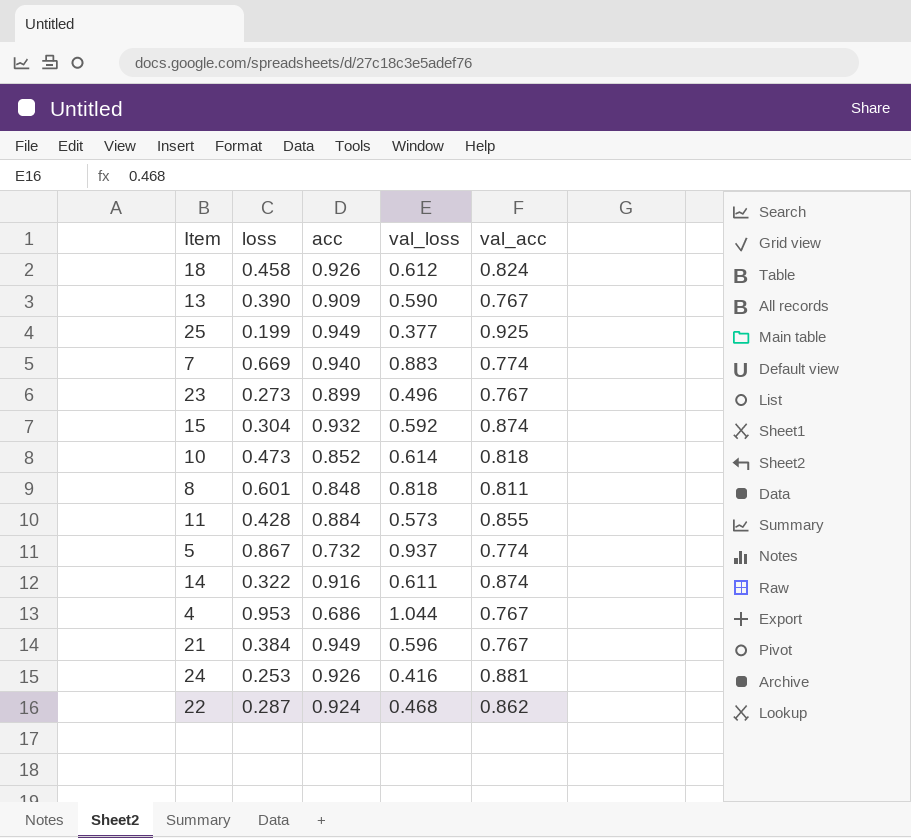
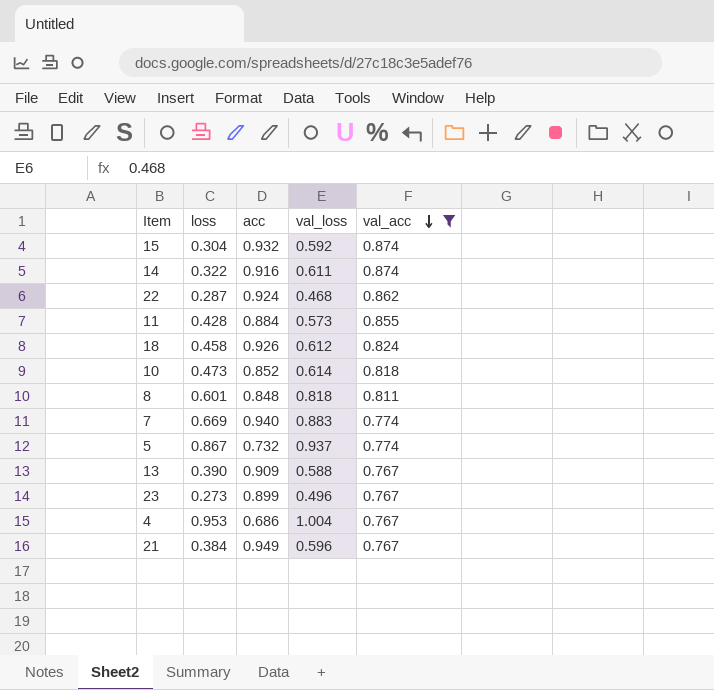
filter: none -> val_acc <= 0.874
row order: none -> val_acc descending
13 | val_loss: 0.590 -> 0.588
4 | val_loss: 1.044 -> 1.004

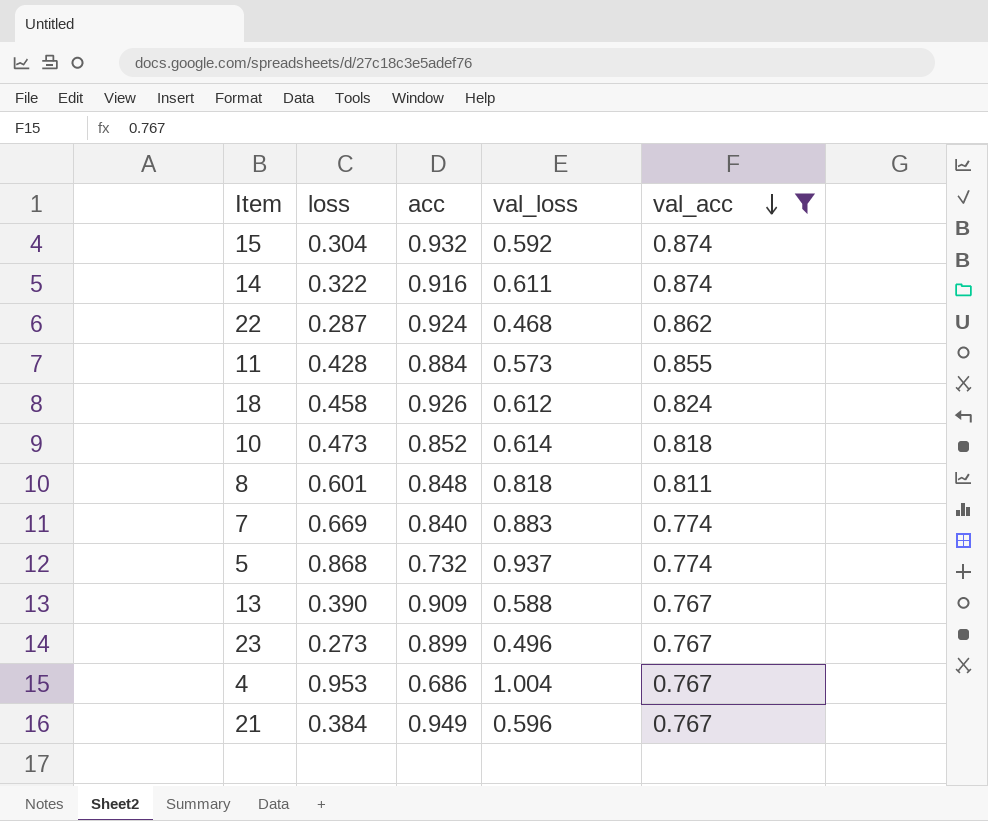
7 | acc: 0.940 -> 0.840
5 | loss: 0.867 -> 0.868

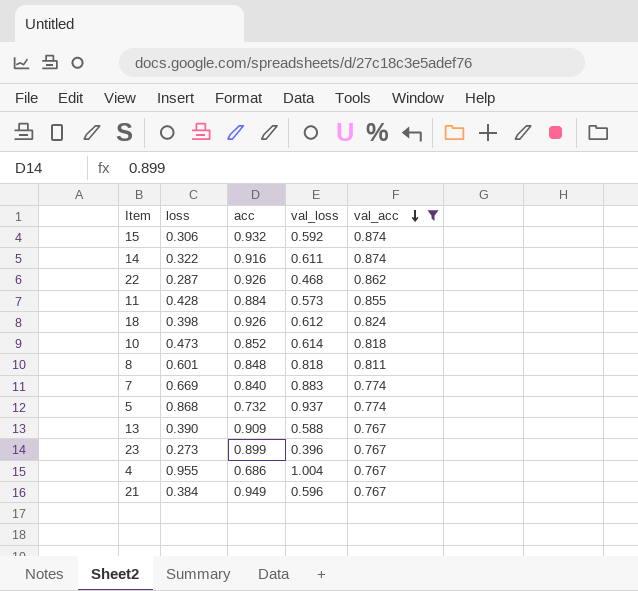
15 | loss: 0.304 -> 0.306
22 | acc: 0.924 -> 0.926
18 | loss: 0.458 -> 0.398
23 | val_loss: 0.496 -> 0.396
4 | loss: 0.953 -> 0.955

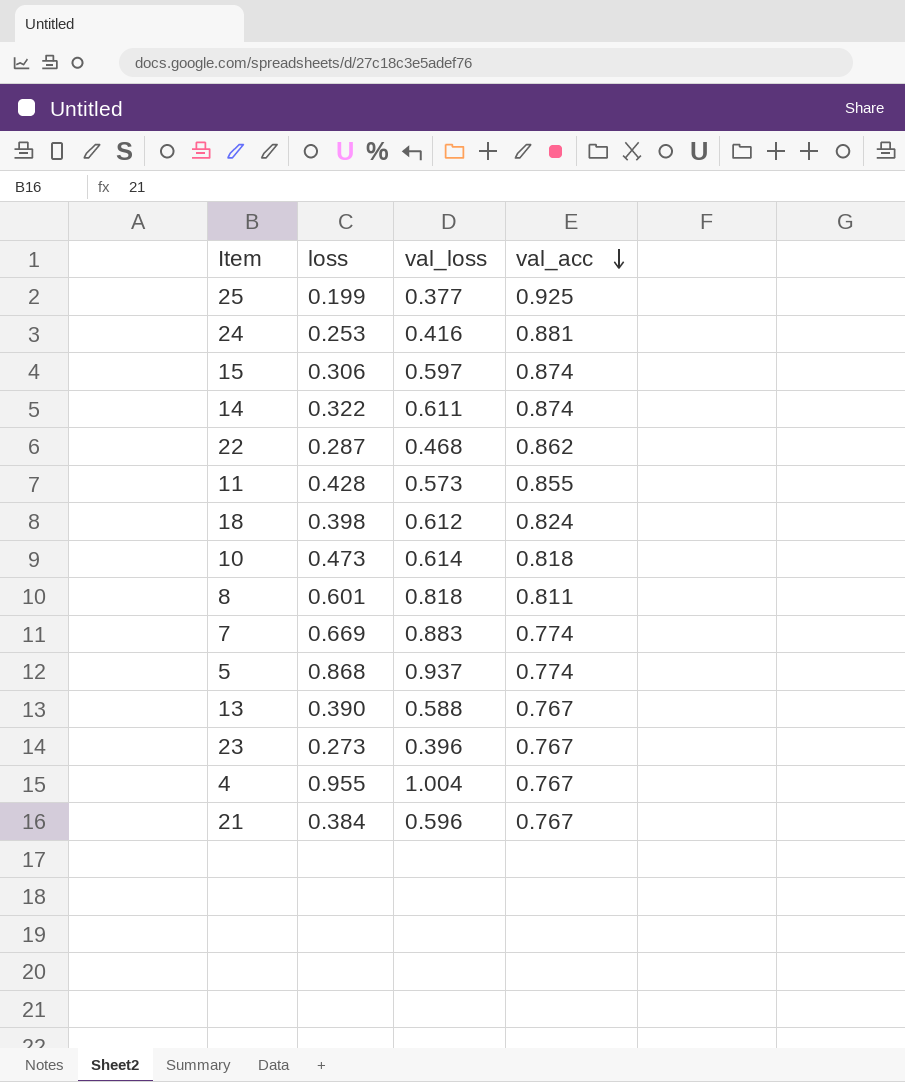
filter: val_acc <= 0.874 -> none
column acc | position: 3 -> none
15 | val_loss: 0.592 -> 0.597

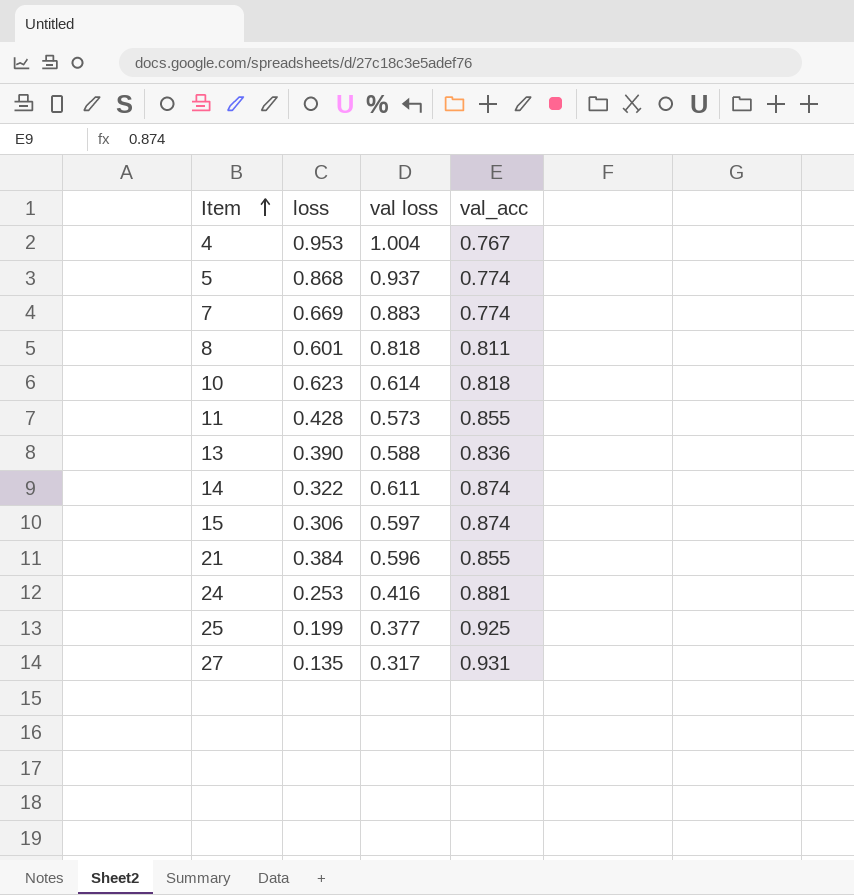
row order: val_acc descending -> Item ascending
column name: val_loss -> val loss
row 22: 0.287 | 0.468 | 0.862 -> none
row 18: 0.398 | 0.612 | 0.824 -> none
row 23: 0.273 | 0.396 | 0.767 -> none
4 | loss: 0.955 -> 0.953
10 | loss: 0.473 -> 0.623
13 | val_acc: 0.767 -> 0.836
21 | val_acc: 0.767 -> 0.855
row 27: none -> 0.135 | 0.317 | 0.931

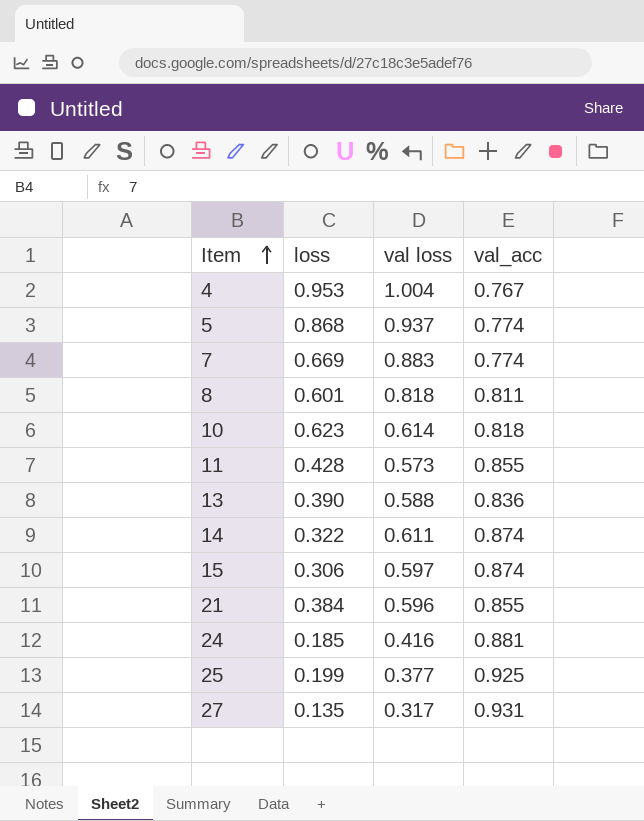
24 | loss: 0.253 -> 0.185

